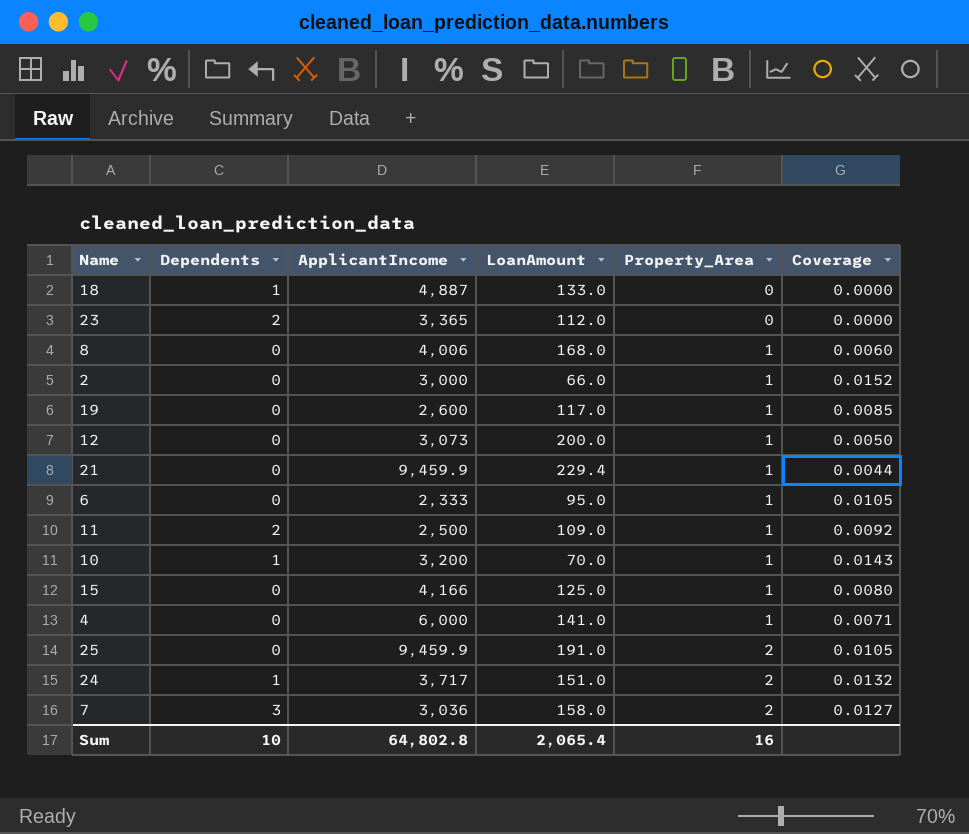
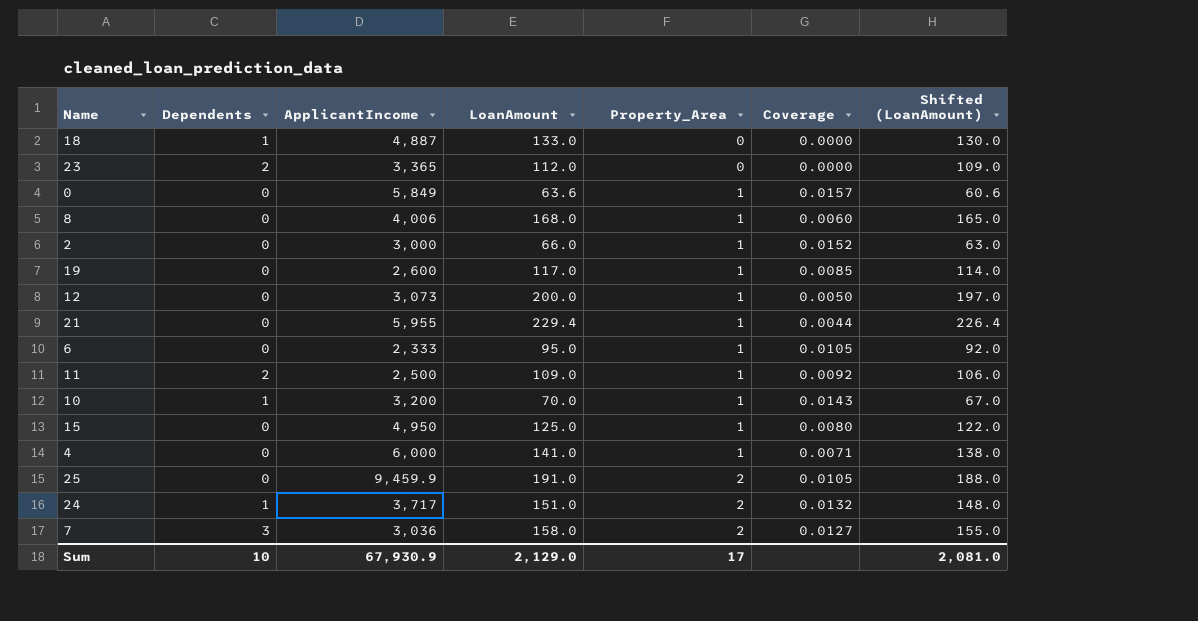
column Shifted (LoanAmount) | formula: none -> [LoanAmount] - 3
row 0: none -> 0 | 5,849 | 63.6 | 1 | 0.0157 | 60.6
21 | ApplicantIncome: 9,459.9 -> 5,955
15 | ApplicantIncome: 4,166 -> 4,950
Sum | ApplicantIncome: 64,802.8 -> 67,930.9
Sum | LoanAmount: 2,065.4 -> 2,129.0
Sum | Property_Area: 16 -> 17

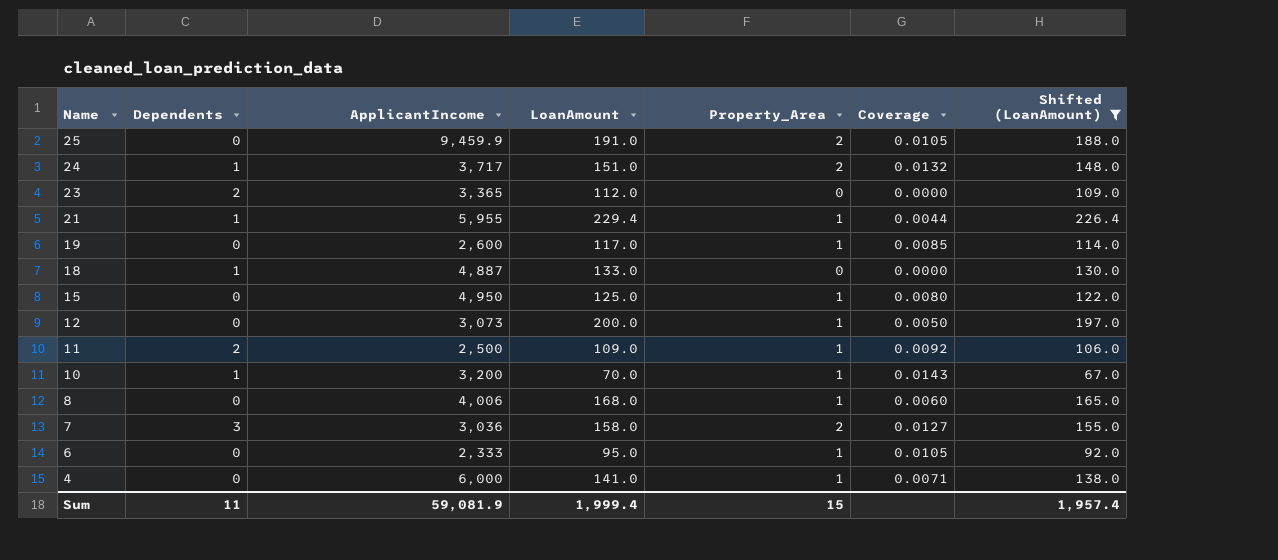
filter: none -> Shifted (LoanAmount) >= 67.0
row order: Property_Area ascending -> Name descending
21 | Dependents: 0 -> 1
Sum | Dependents: 10 -> 11
Sum | ApplicantIncome: 67,930.9 -> 59,081.9
Sum | LoanAmount: 2,129.0 -> 1,999.4
Sum | Property_Area: 17 -> 15
Sum | Shifted (LoanAmount): 2,081.0 -> 1,957.4

